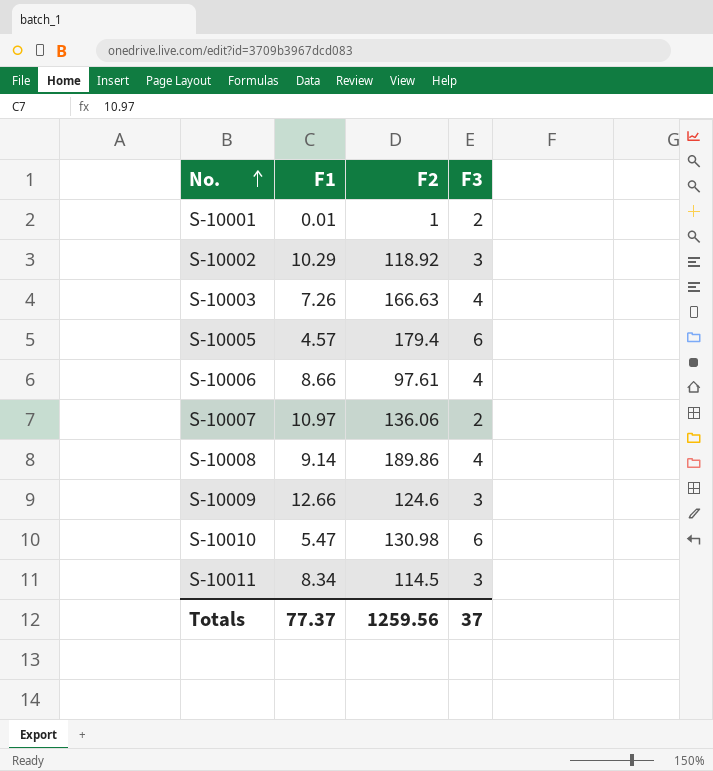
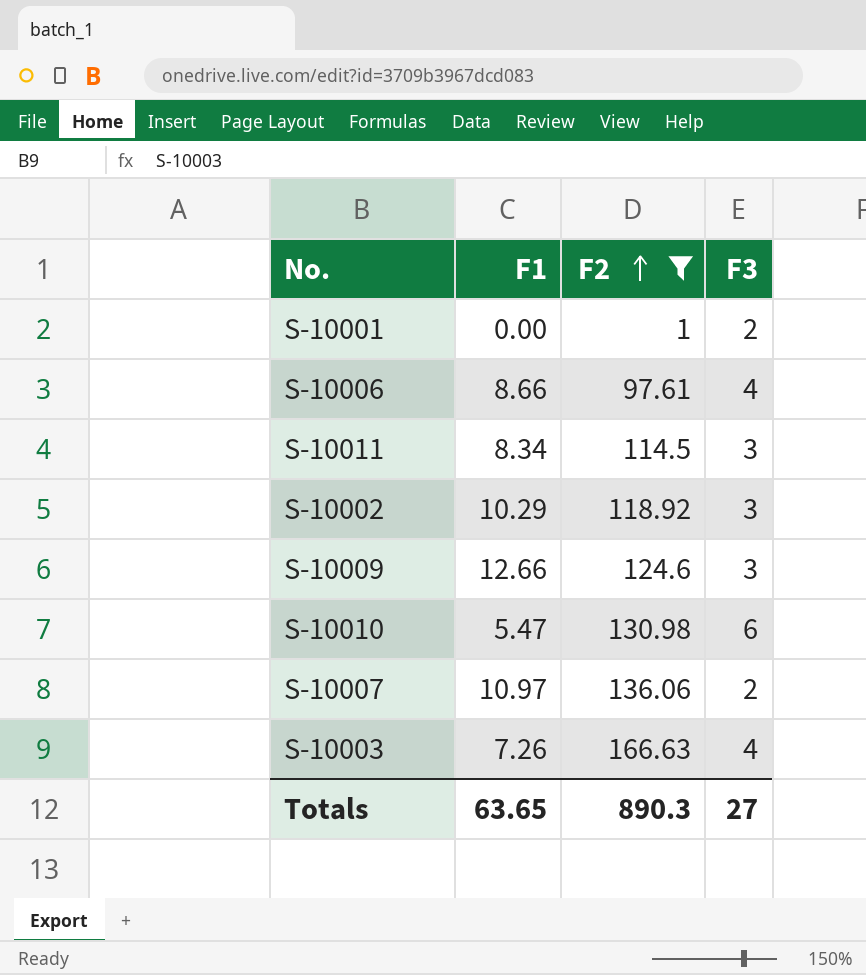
filter: none -> F2 <= 166.63
row order: No. ascending -> F2 ascending
S-10001 | F1: 0.01 -> 0.00
Totals | F1: 77.37 -> 63.65
Totals | F2: 1259.56 -> 890.3
Totals | F3: 37 -> 27

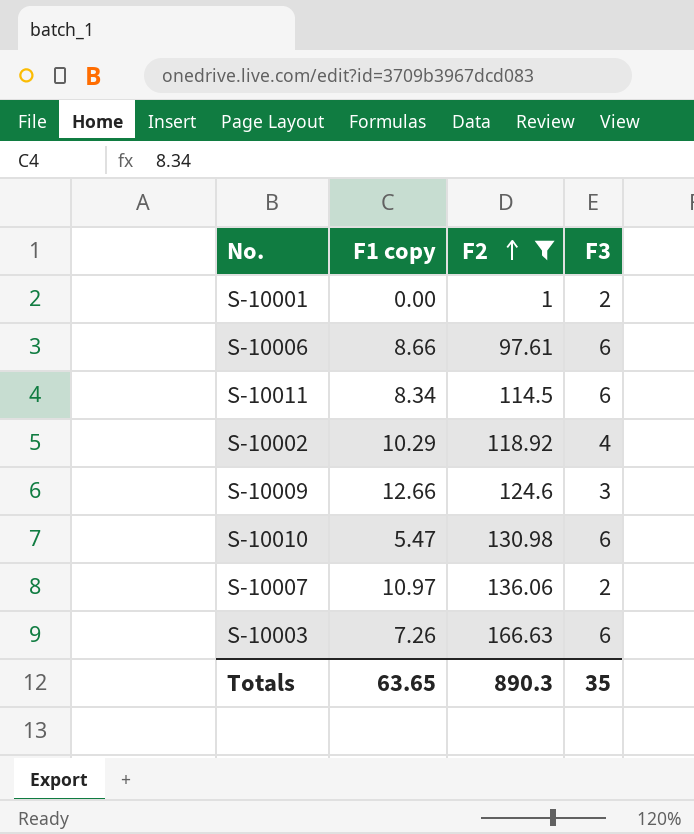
column name: F1 -> F1 copy
S-10006 | F3: 4 -> 6
S-10011 | F3: 3 -> 6
S-10002 | F3: 3 -> 4
S-10003 | F3: 4 -> 6
Totals | F3: 27 -> 35

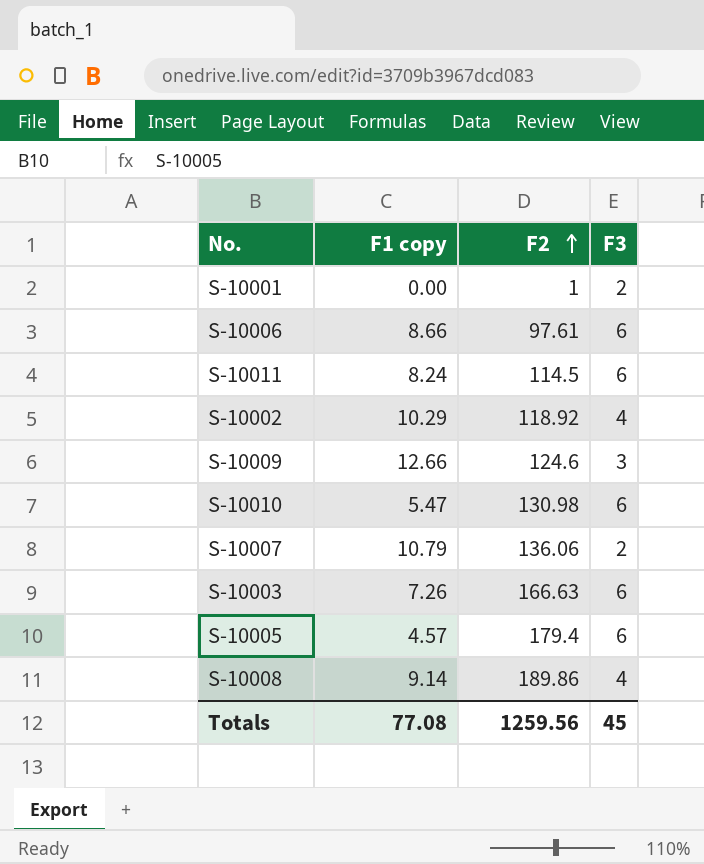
filter: F2 <= 166.63 -> none
S-10011 | F1 copy: 8.34 -> 8.24
S-10007 | F1 copy: 10.97 -> 10.79
Totals | F1 copy: 63.65 -> 77.08
Totals | F2: 890.3 -> 1259.56
Totals | F3: 35 -> 45

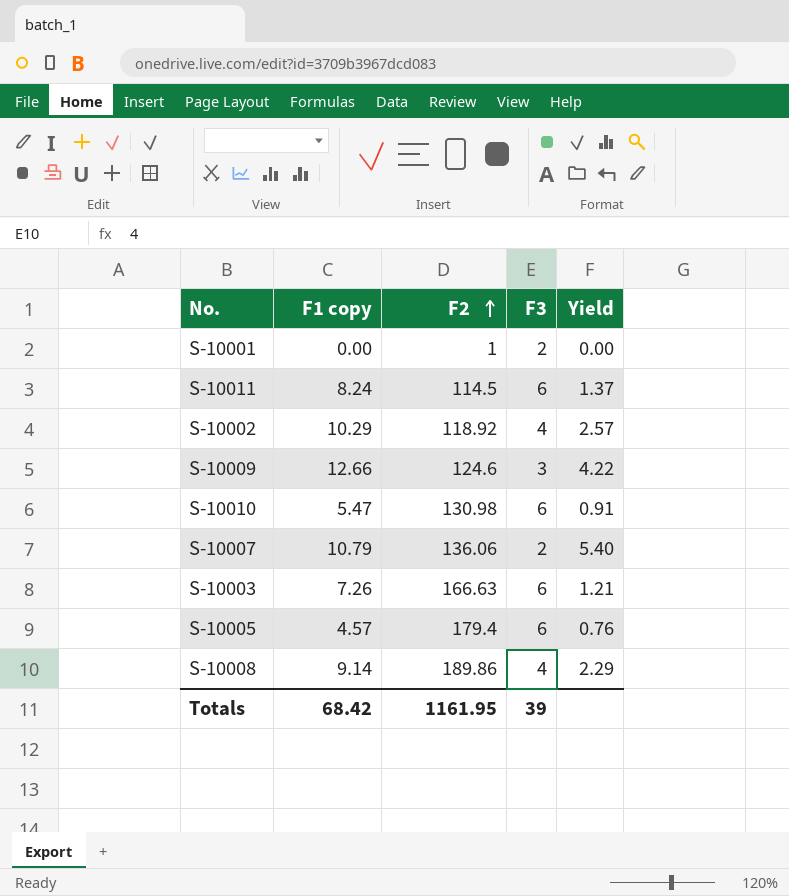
column Yield | formula: none -> [F1 copy] / [F3]
row S-10006: 8.66 | 97.61 | 6 -> none
Totals | F1 copy: 77.08 -> 68.42
Totals | F2: 1259.56 -> 1161.95
Totals | F3: 45 -> 39

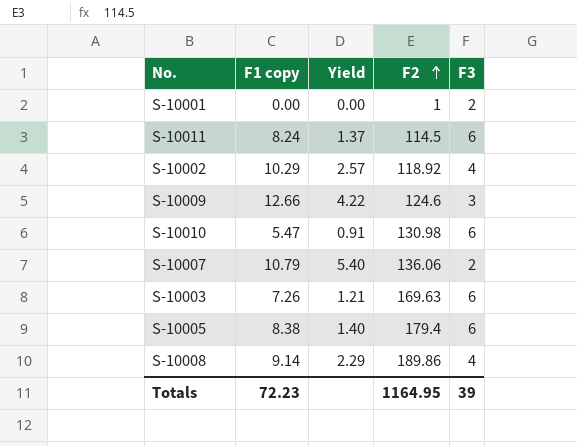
column Yield | position: 5 -> 3
S-10003 | F2: 166.63 -> 169.63
S-10005 | F1 copy: 4.57 -> 8.38
S-10005 | Yield: 0.76 -> 1.40
Totals | F1 copy: 68.42 -> 72.23
Totals | F2: 1161.95 -> 1164.95

